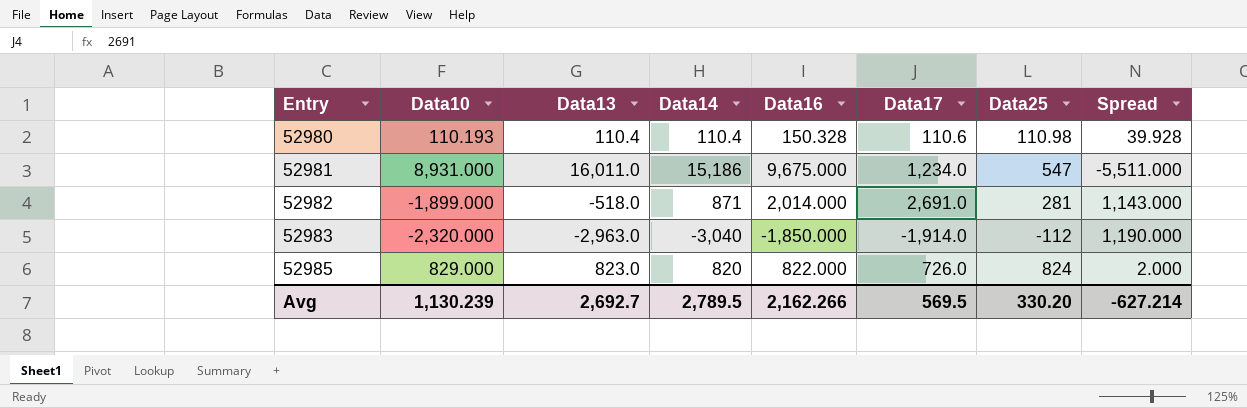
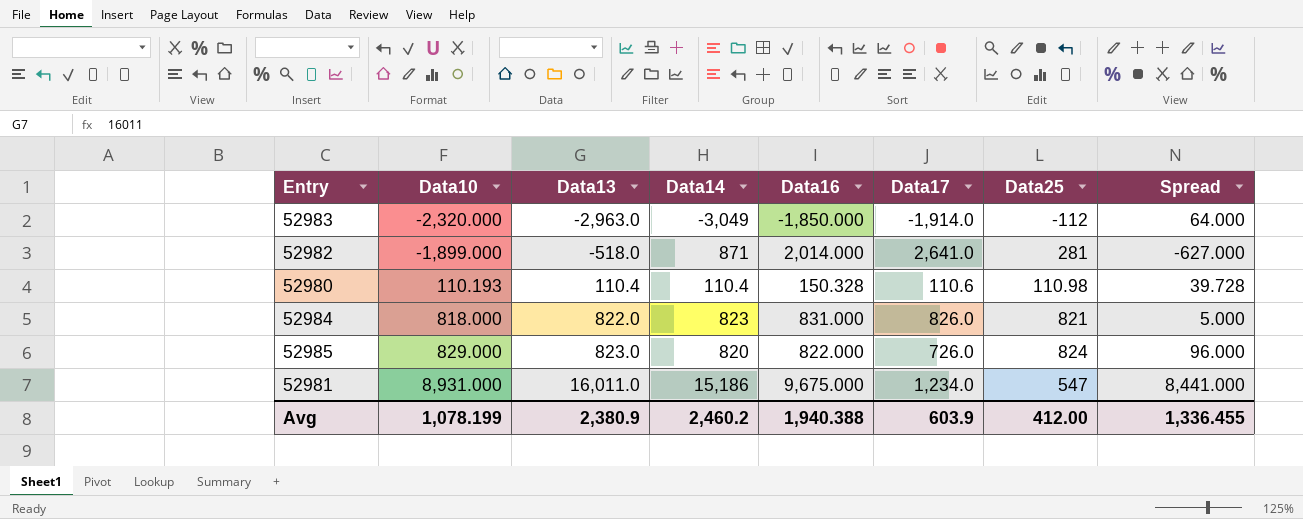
row order: Entry ascending -> Data10 ascending
column Spread | formula: [Data16] - [Data14] -> [Data16] - [Data17]
52983 | Data14: -3,040 -> -3,049
52982 | Data17: 2,691.0 -> 2,641.0
row 52984: none -> 818.000 | 822.0 | 823 | 831.000 | 826.0 | 821 | 5.000
Avg | Data10: 1,130.239 -> 1,078.199
Avg | Data13: 2,692.7 -> 2,380.9
Avg | Data14: 2,789.5 -> 2,460.2
Avg | Data16: 2,162.266 -> 1,940.388
Avg | Data17: 569.5 -> 603.9
Avg | Data25: 330.20 -> 412.00
Avg | Spread: -627.214 -> 1,336.455

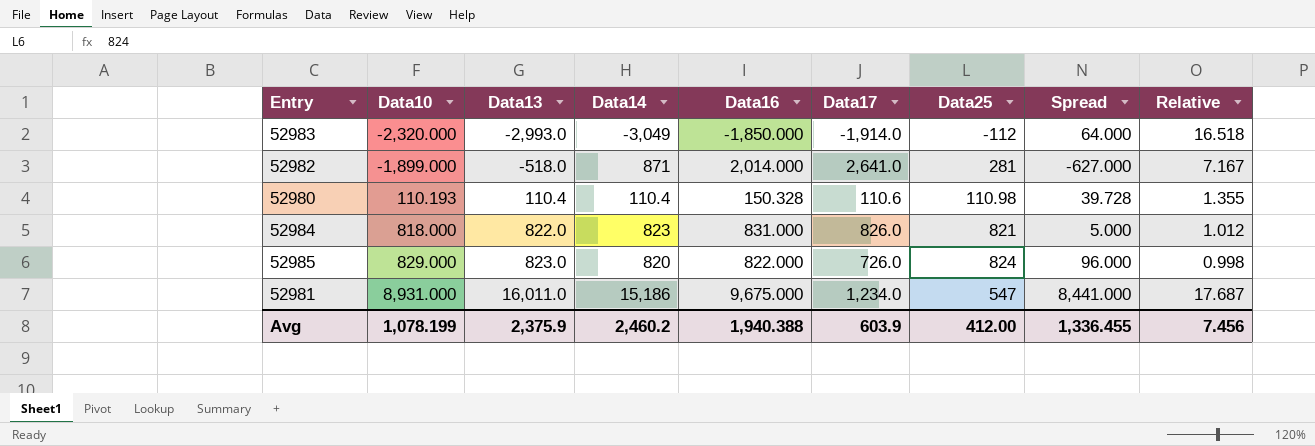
column Relative | formula: none -> [Data16] / [Data25]
52983 | Data13: -2,963.0 -> -2,993.0
Avg | Data13: 2,380.9 -> 2,375.9

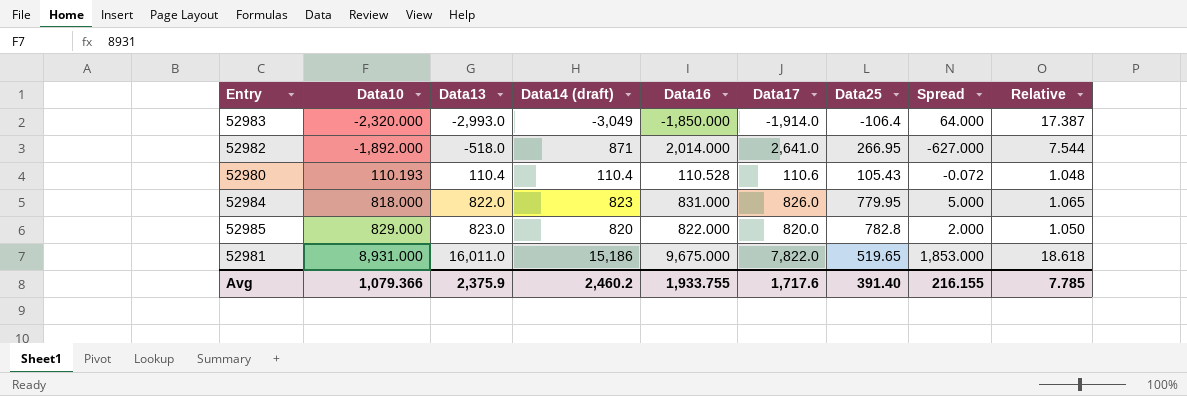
column name: Data14 -> Data14 (draft)
52983 | Data25: -112 -> -106.4
52983 | Relative: 16.518 -> 17.387
52982 | Data10: -1,899.000 -> -1,892.000
52982 | Data25: 281 -> 266.95
52982 | Relative: 7.167 -> 7.544
52980 | Data16: 150.328 -> 110.528
52980 | Data25: 110.98 -> 105.43
52980 | Spread: 39.728 -> -0.072
52980 | Relative: 1.355 -> 1.048
52984 | Data25: 821 -> 779.95
52984 | Relative: 1.012 -> 1.065
52985 | Data17: 726.0 -> 820.0
52985 | Data25: 824 -> 782.8
52985 | Spread: 96.000 -> 2.000
52985 | Relative: 0.998 -> 1.050
52981 | Data17: 1,234.0 -> 7,822.0
52981 | Data25: 547 -> 519.65
52981 | Spread: 8,441.000 -> 1,853.000
52981 | Relative: 17.687 -> 18.618
Avg | Data10: 1,078.199 -> 1,079.366
Avg | Data16: 1,940.388 -> 1,933.755
Avg | Data17: 603.9 -> 1,717.6
Avg | Data25: 412.00 -> 391.40
Avg | Spread: 1,336.455 -> 216.155
Avg | Relative: 7.456 -> 7.785

